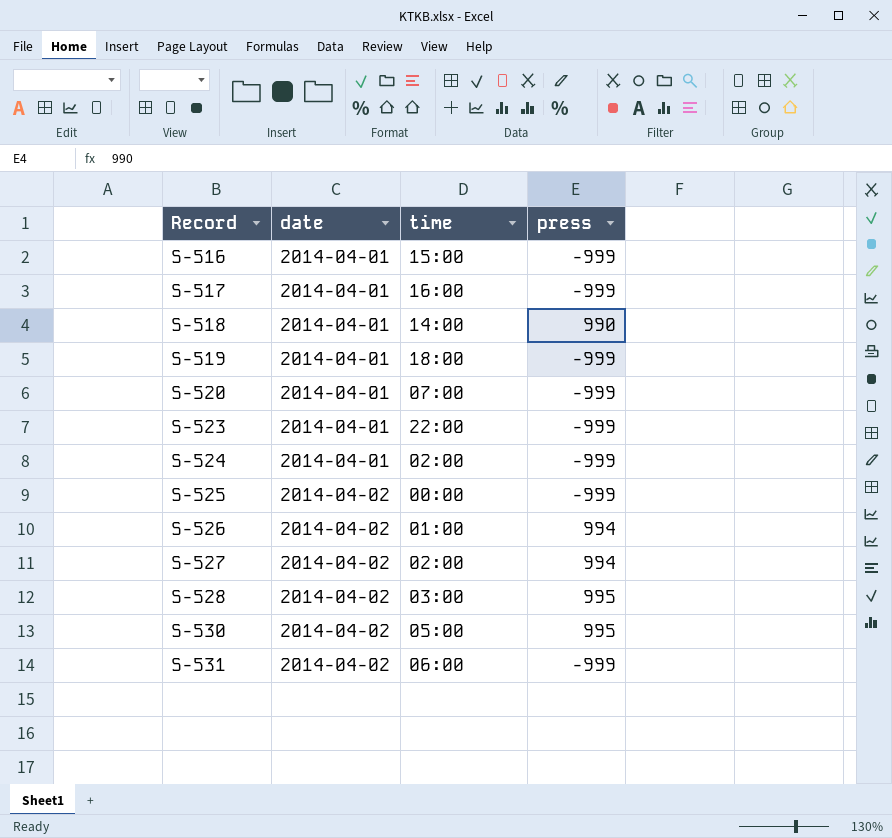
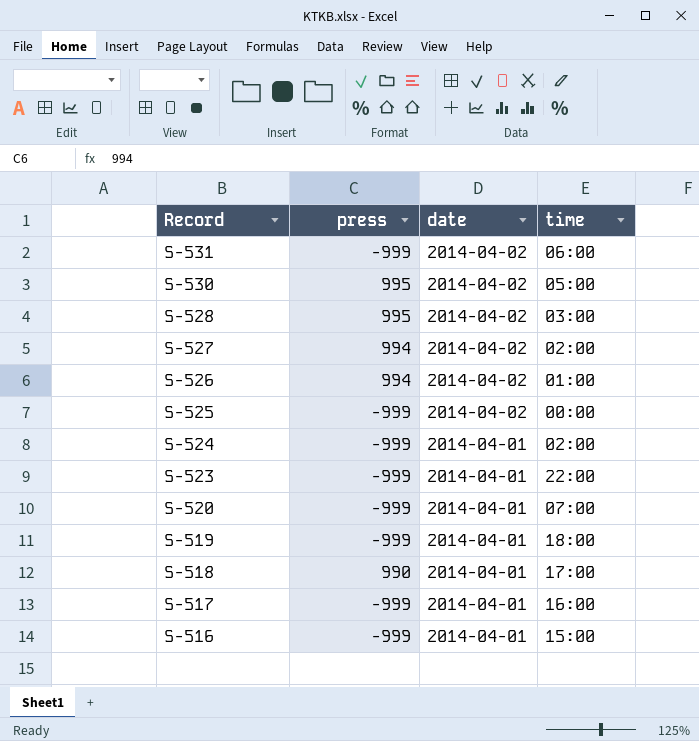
row order: Record ascending -> Record descending
column press | position: 4 -> 2
S-518 | time: 14:00 -> 17:00

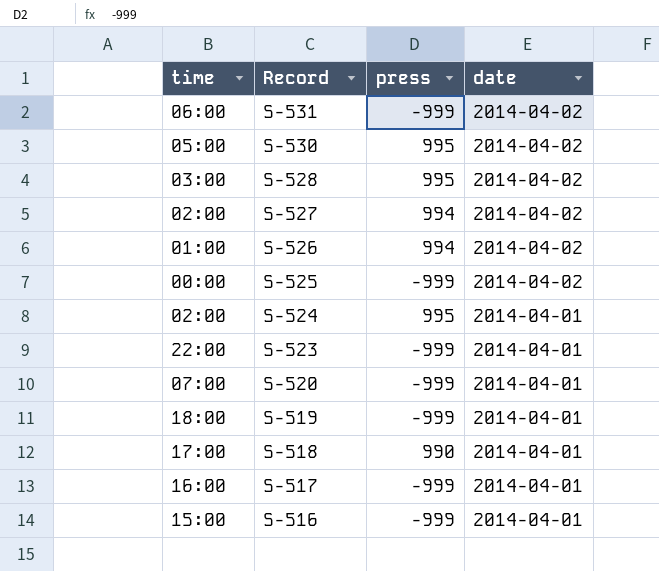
column time | position: 4 -> 1
S-524 | press: -999 -> 995

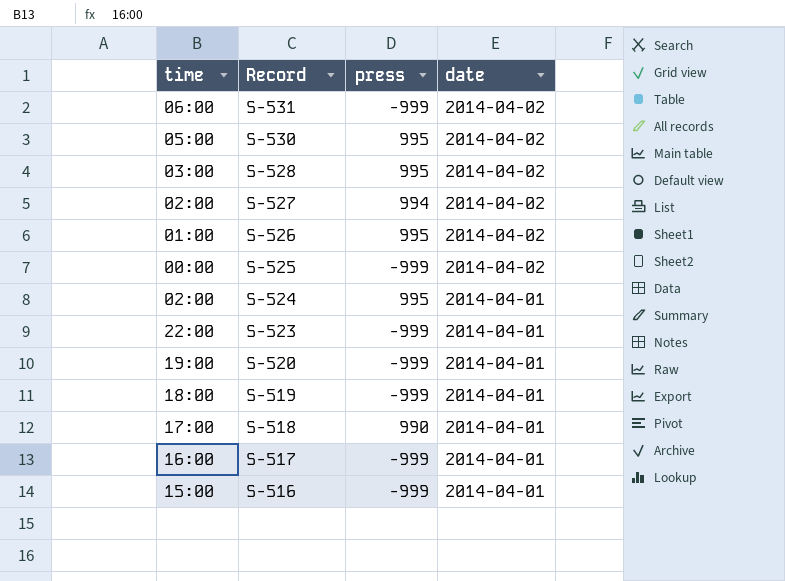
S-526 | press: 994 -> 995
S-520 | time: 07:00 -> 19:00

